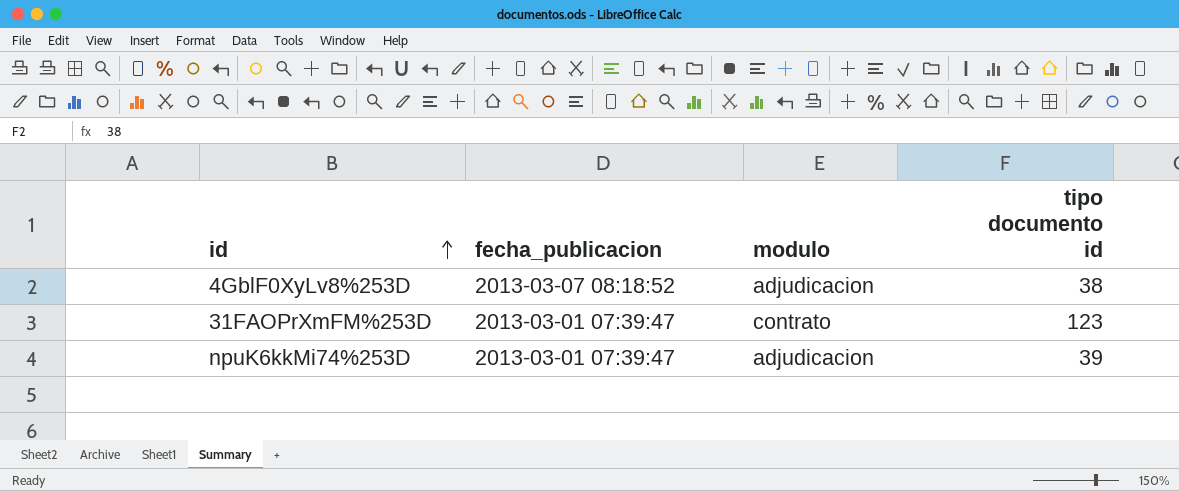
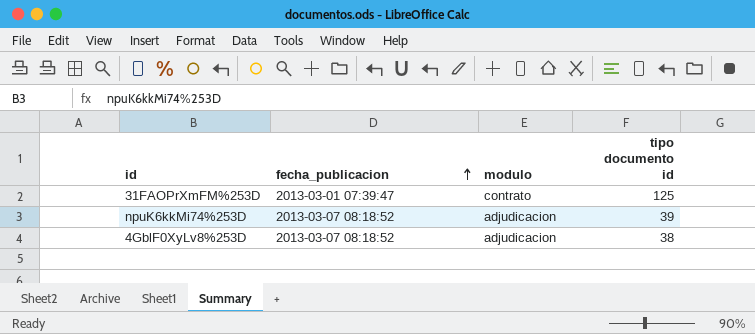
row order: id ascending -> fecha_publicacion ascending
31FAOPrXmFM%253D | tipo documento id: 123 -> 125
npuK6kkMi74%253D | fecha_publicacion: 2013-03-01 07:39:47 -> 2013-03-07 08:18:52

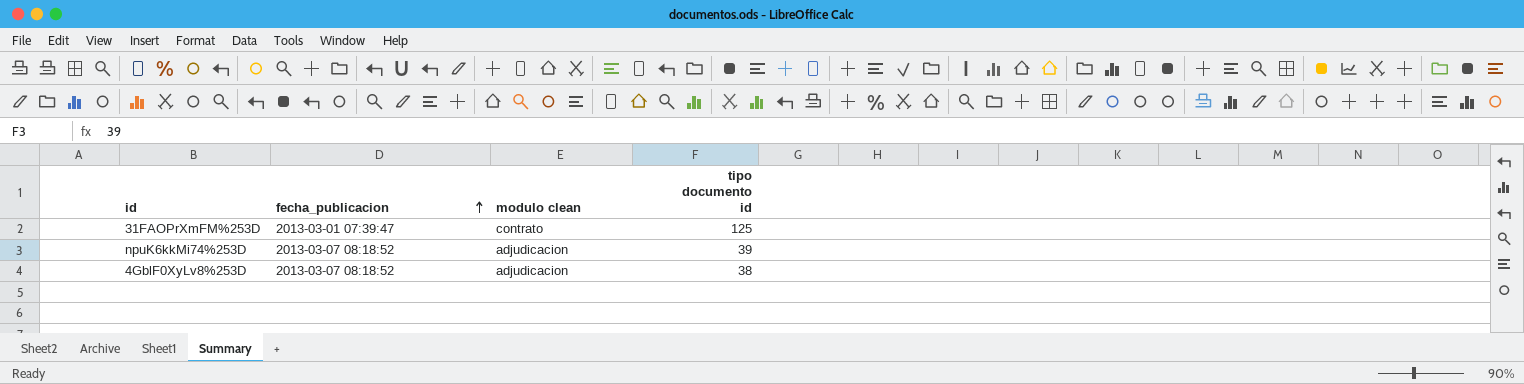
column name: modulo -> modulo clean

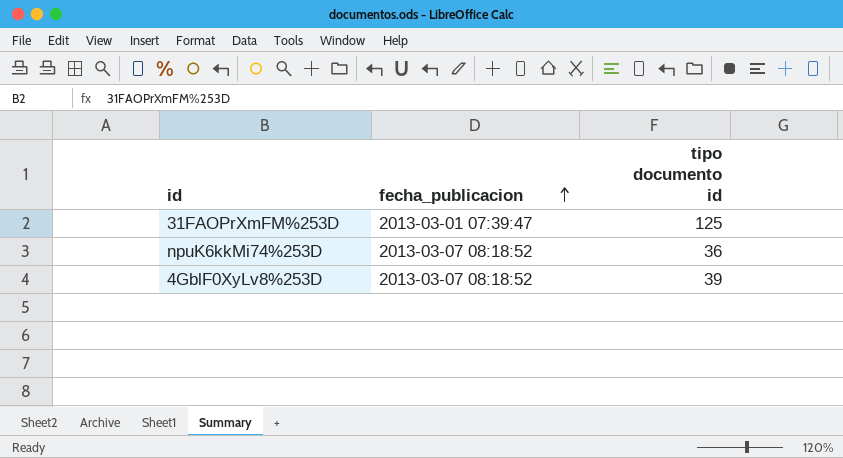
column modulo clean | position: 3 -> none
npuK6kkMi74%253D | tipo documento id: 39 -> 36
4GblF0XyLv8%253D | tipo documento id: 38 -> 39

